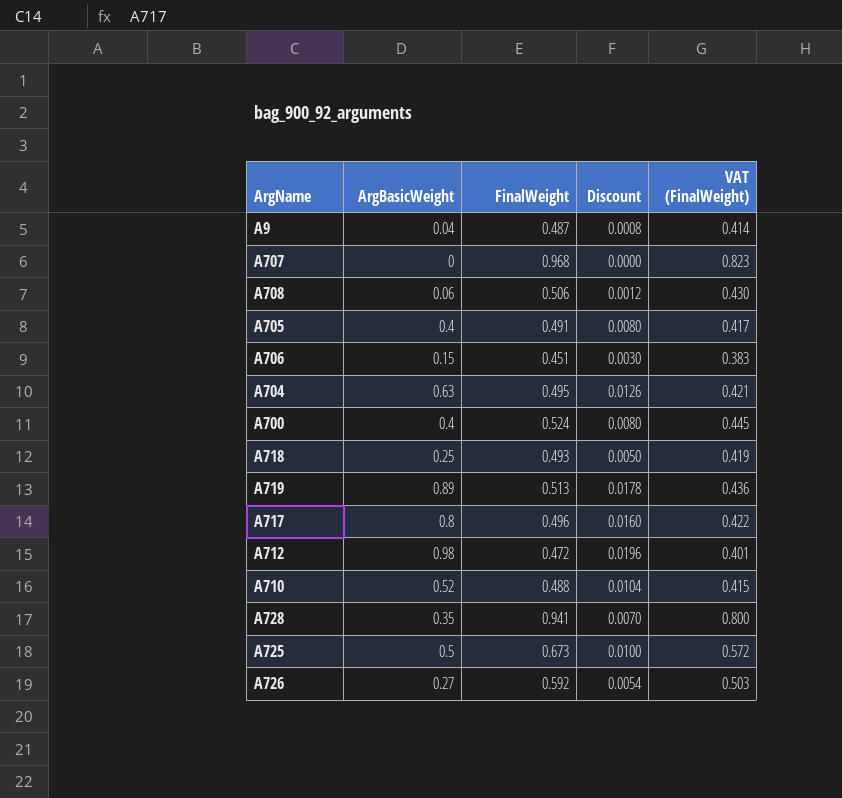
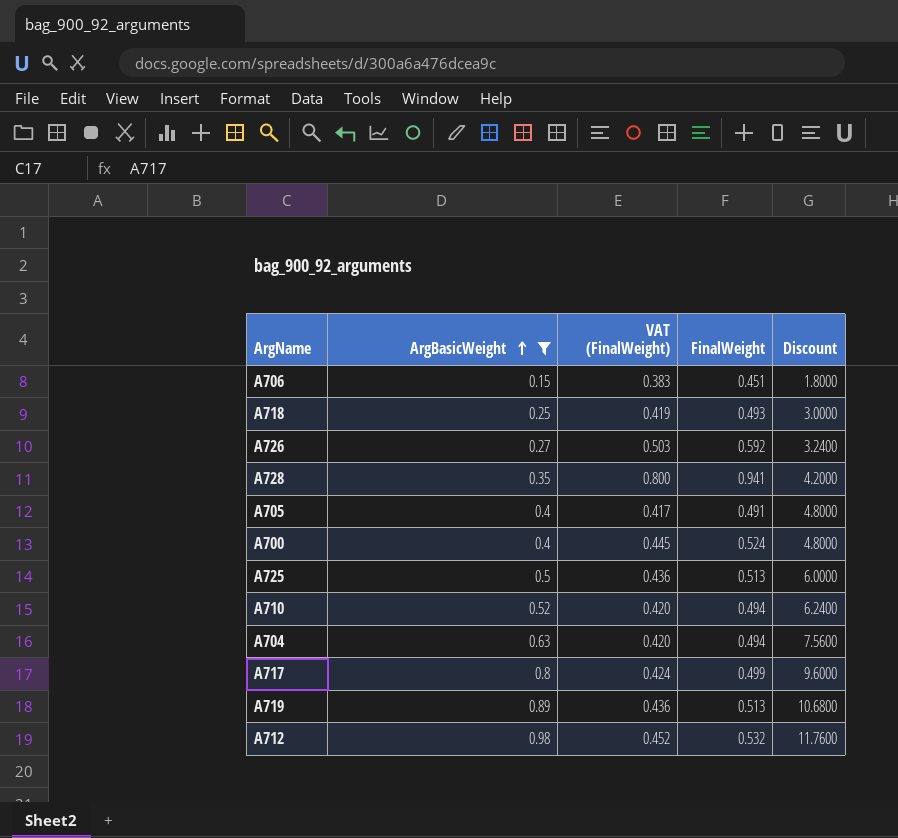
filter: none -> ArgBasicWeight >= 0.15
row order: none -> ArgBasicWeight ascending
column VAT (FinalWeight) | position: 5 -> 3
column Discount | formula: [ArgBasicWeight] * 0.02 -> [ArgBasicWeight] * 12
A725 | VAT (FinalWeight): 0.572 -> 0.436
A725 | FinalWeight: 0.673 -> 0.513
A710 | VAT (FinalWeight): 0.415 -> 0.420
A710 | FinalWeight: 0.488 -> 0.494
A704 | VAT (FinalWeight): 0.421 -> 0.420
A704 | FinalWeight: 0.495 -> 0.494
A717 | VAT (FinalWeight): 0.422 -> 0.424
A717 | FinalWeight: 0.496 -> 0.499
A712 | VAT (FinalWeight): 0.401 -> 0.452
A712 | FinalWeight: 0.472 -> 0.532

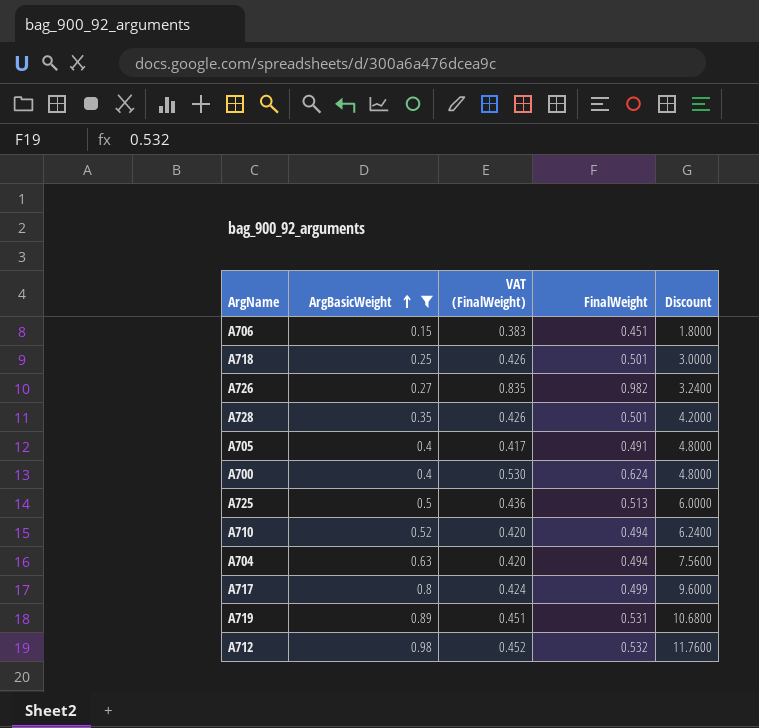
A718 | VAT (FinalWeight): 0.419 -> 0.426
A718 | FinalWeight: 0.493 -> 0.501
A726 | VAT (FinalWeight): 0.503 -> 0.835
A726 | FinalWeight: 0.592 -> 0.982
A728 | VAT (FinalWeight): 0.800 -> 0.426
A728 | FinalWeight: 0.941 -> 0.501
A700 | VAT (FinalWeight): 0.445 -> 0.530
A700 | FinalWeight: 0.524 -> 0.624
A719 | VAT (FinalWeight): 0.436 -> 0.451
A719 | FinalWeight: 0.513 -> 0.531

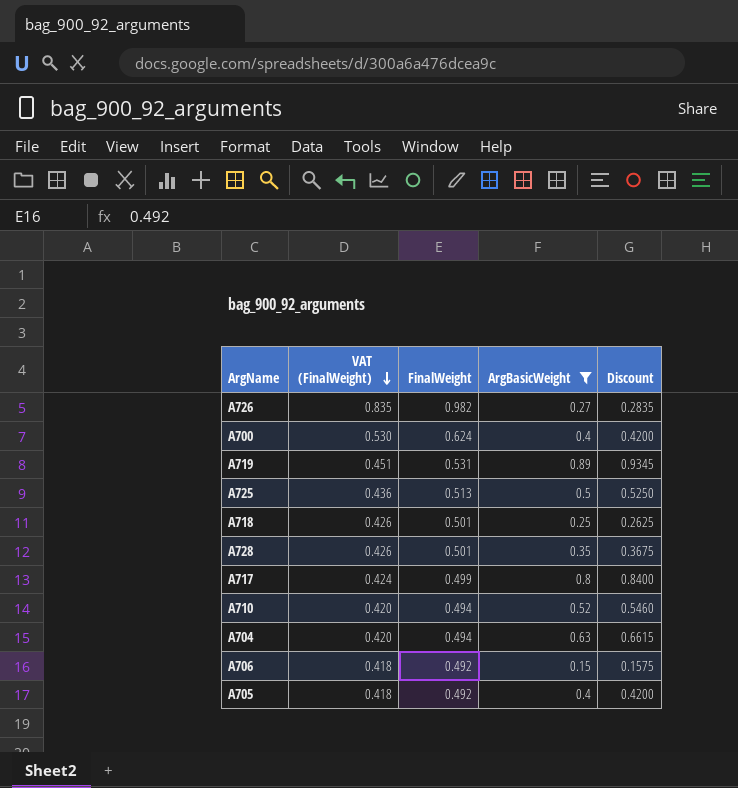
row order: ArgBasicWeight ascending -> VAT (FinalWeight) descending
column ArgBasicWeight | position: 2 -> 4
column Discount | formula: [ArgBasicWeight] * 12 -> [ArgBasicWeight] * 1.05
row A712: 0.98 | 0.452 | 0.532 | 11.7600 -> none
A706 | VAT (FinalWeight): 0.383 -> 0.418
A706 | FinalWeight: 0.451 -> 0.492
A705 | VAT (FinalWeight): 0.417 -> 0.418
A705 | FinalWeight: 0.491 -> 0.492

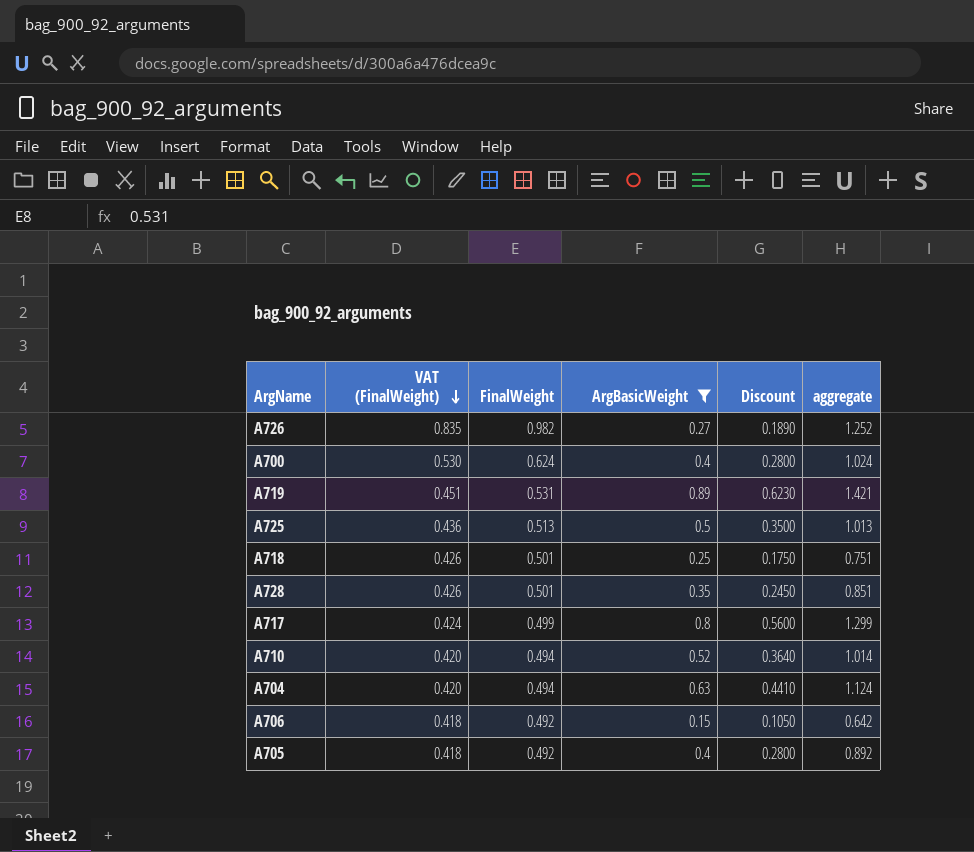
column Discount | formula: [ArgBasicWeight] * 1.05 -> [ArgBasicWeight] * 0.7
column aggregate | formula: none -> [FinalWeight] + [ArgBasicWeight]

